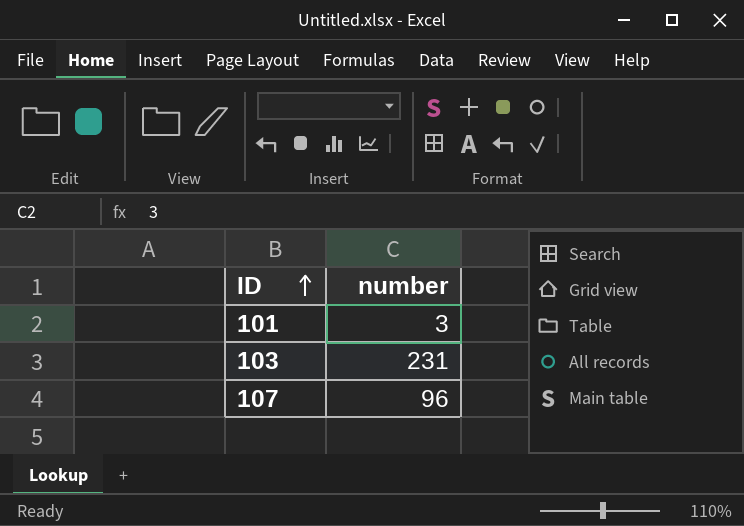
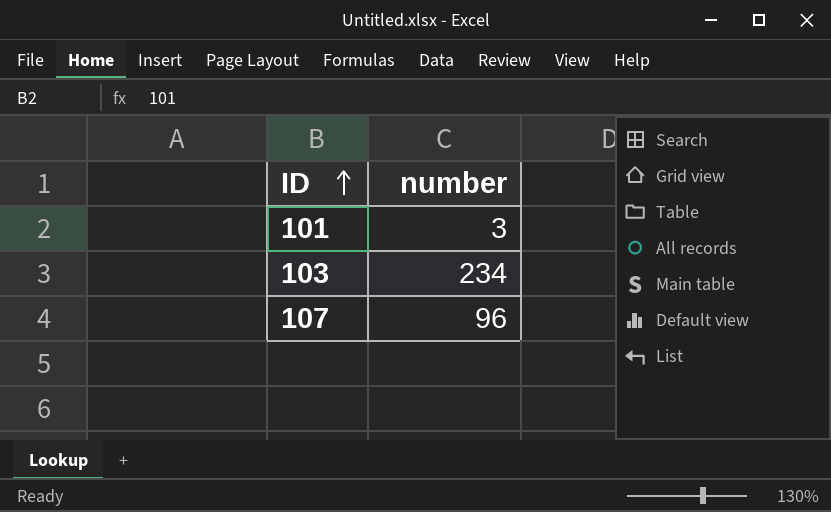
103 | number: 231 -> 234

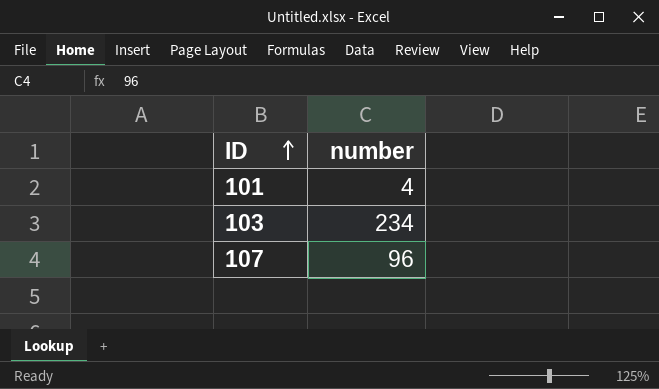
101 | number: 3 -> 4

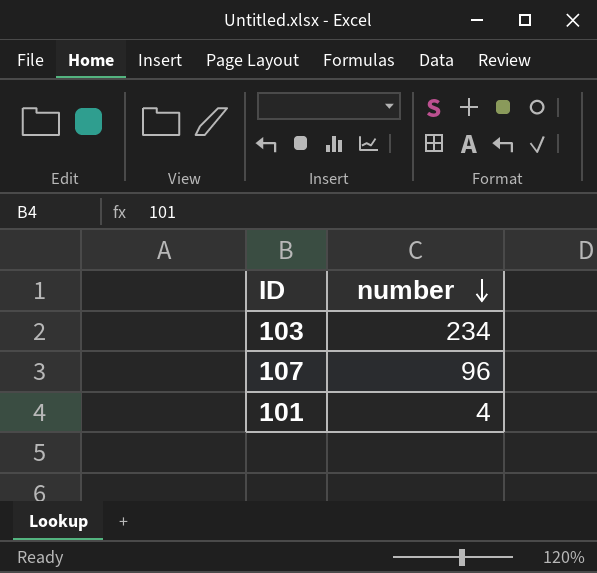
row order: ID ascending -> number descending

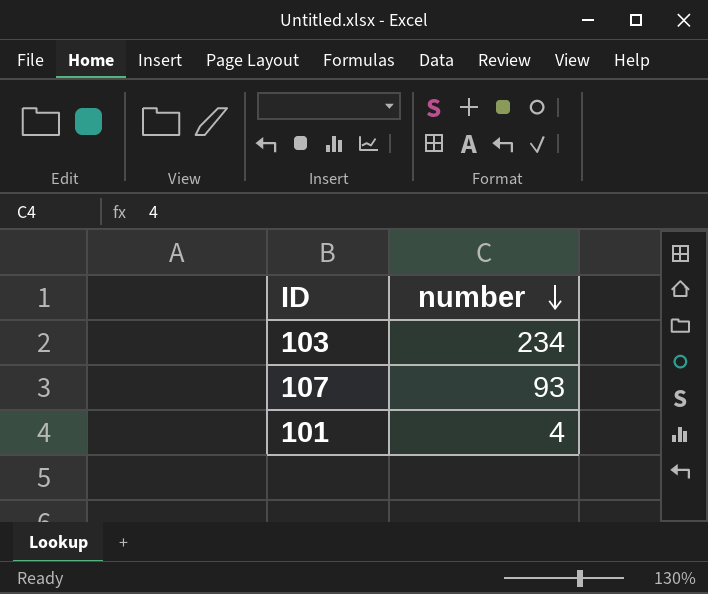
107 | number: 96 -> 93

